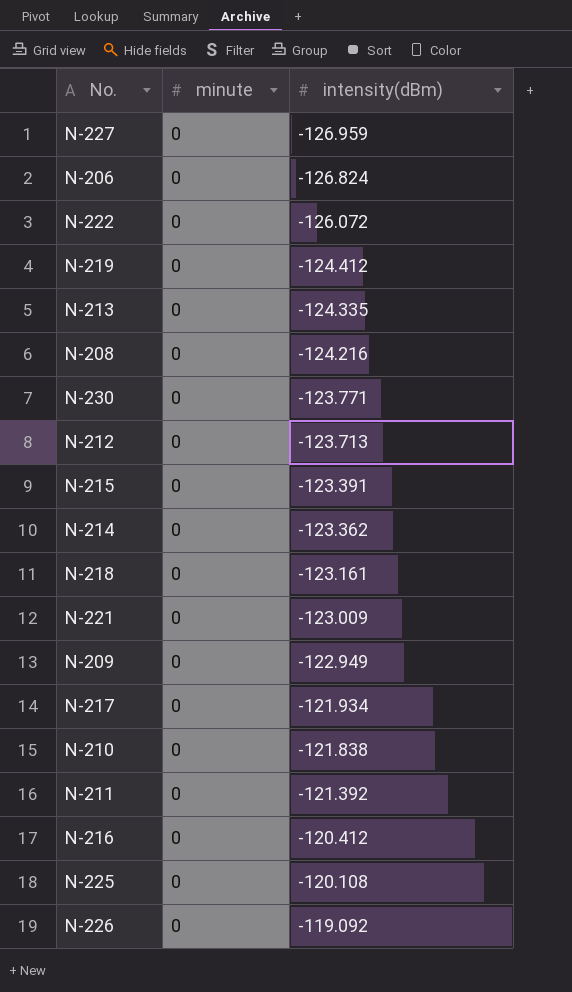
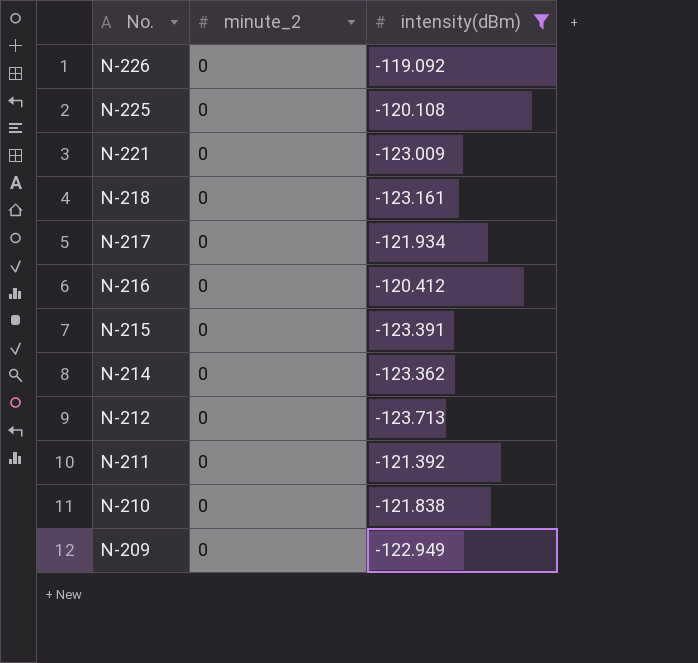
filter: none -> intensity(dBm) >= -123.713
row order: intensity(dBm) ascending -> No. descending
column name: minute -> minute_2

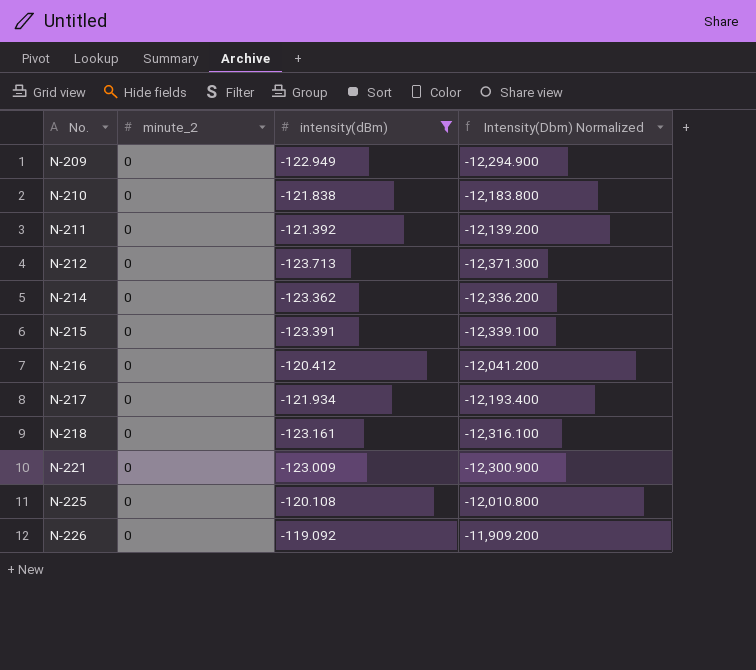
row order: No. descending -> No. ascending
column Intensity(Dbm) Normalized | formula: none -> [intensity(dBm)] * 100

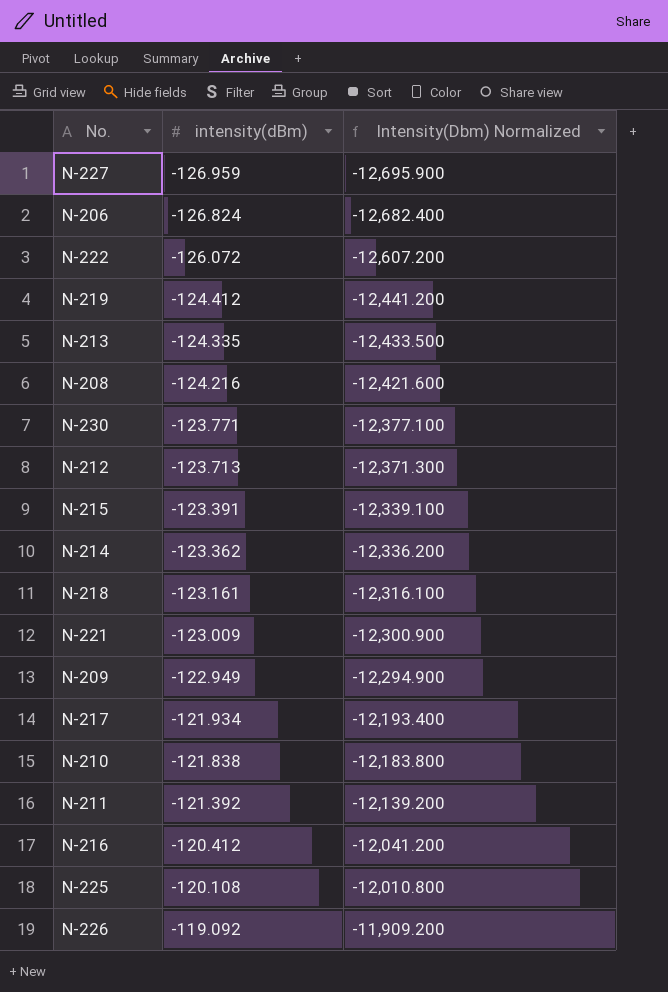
filter: intensity(dBm) >= -123.713 -> none
row order: No. ascending -> intensity(dBm) ascending
column minute_2 | position: 2 -> none

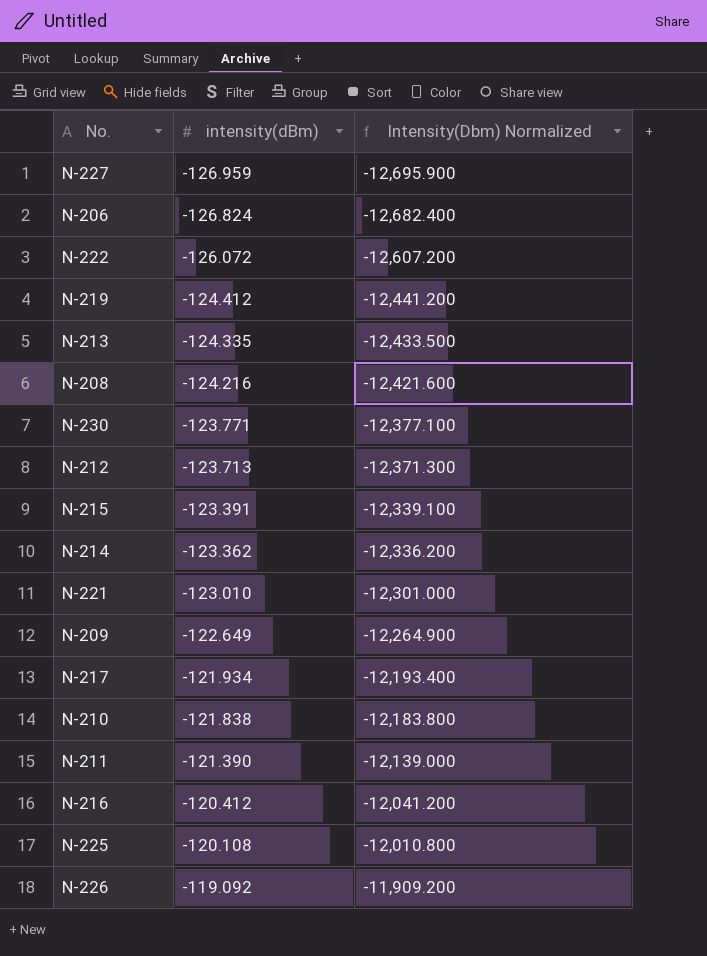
row N-218: -123.161 | -12,316.100 -> none
N-221 | intensity(dBm): -123.009 -> -123.010
N-221 | Intensity(Dbm) Normalized: -12,300.900 -> -12,301.000
N-209 | intensity(dBm): -122.949 -> -122.649
N-209 | Intensity(Dbm) Normalized: -12,294.900 -> -12,264.900
N-211 | intensity(dBm): -121.392 -> -121.390
N-211 | Intensity(Dbm) Normalized: -12,139.200 -> -12,139.000

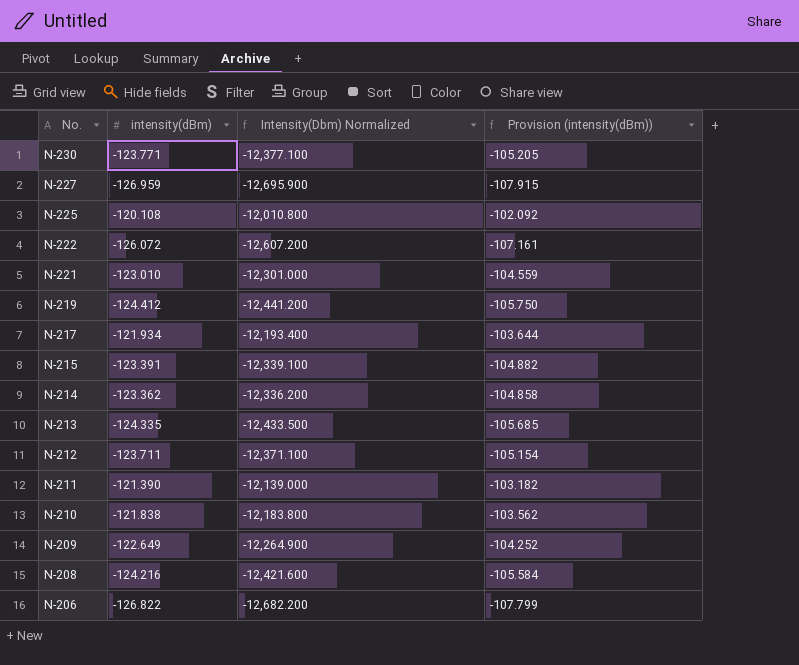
row order: intensity(dBm) ascending -> No. descending
column Provision (intensity(dBm)) | formula: none -> [intensity(dBm)] * 0.85
row N-216: -120.412 | -12,041.200 -> none
row N-226: -119.092 | -11,909.200 -> none
N-212 | intensity(dBm): -123.713 -> -123.711
N-212 | Intensity(Dbm) Normalized: -12,371.300 -> -12,371.100
N-206 | intensity(dBm): -126.824 -> -126.822
N-206 | Intensity(Dbm) Normalized: -12,682.400 -> -12,682.200

